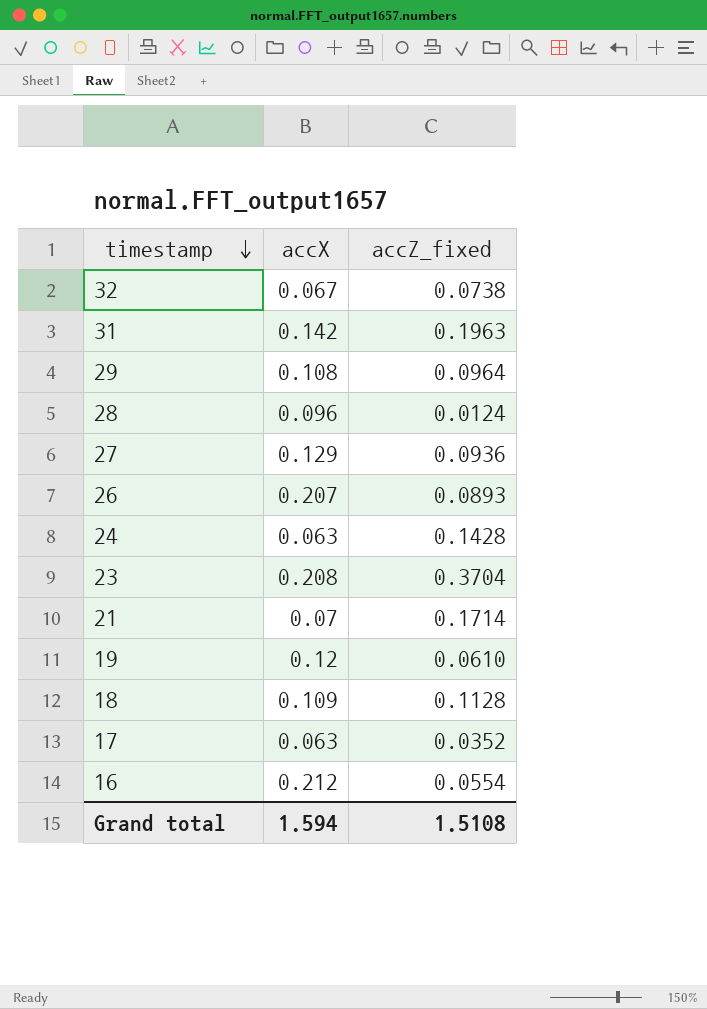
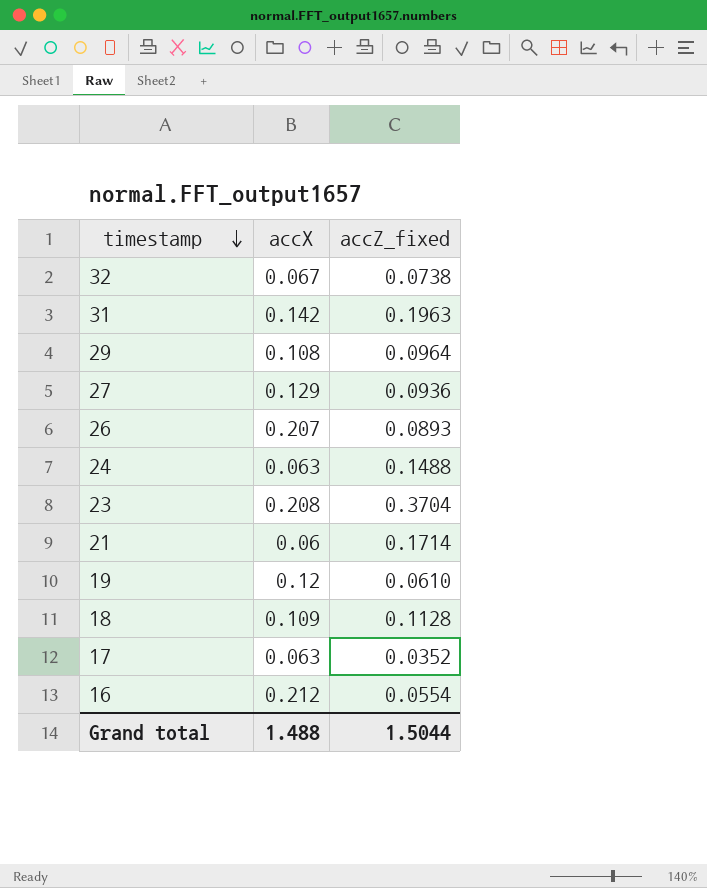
row 28: 0.096 | 0.0124 -> none
24 | accZ_fixed: 0.1428 -> 0.1488
21 | accX: 0.07 -> 0.06
Grand total | accX: 1.594 -> 1.488
Grand total | accZ_fixed: 1.5108 -> 1.5044

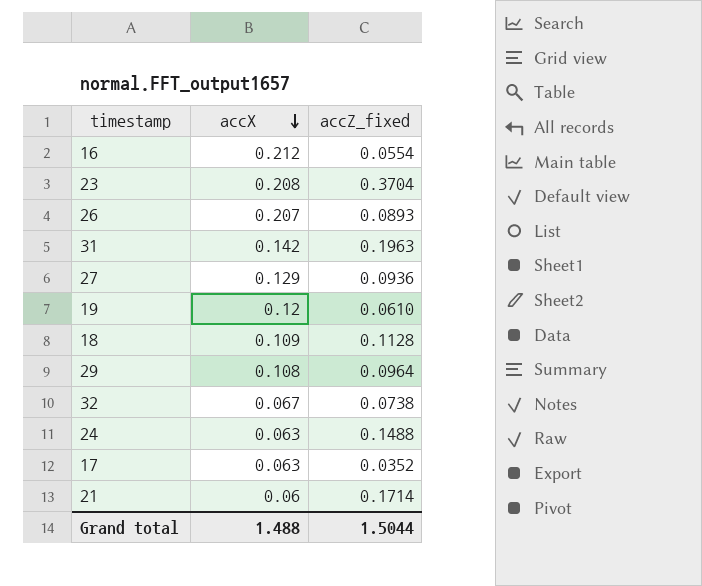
row order: timestamp descending -> accX descending

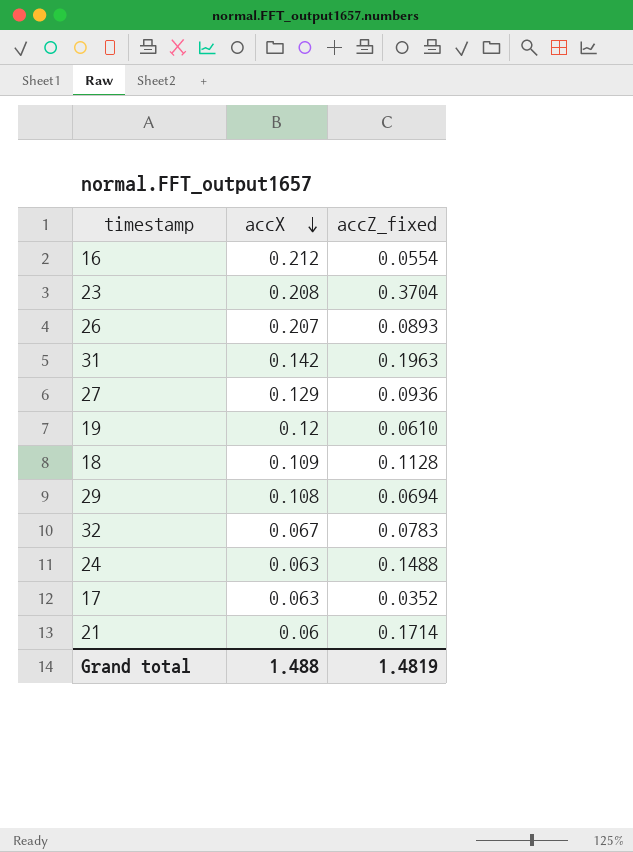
29 | accZ_fixed: 0.0964 -> 0.0694
32 | accZ_fixed: 0.0738 -> 0.0783
Grand total | accZ_fixed: 1.5044 -> 1.4819

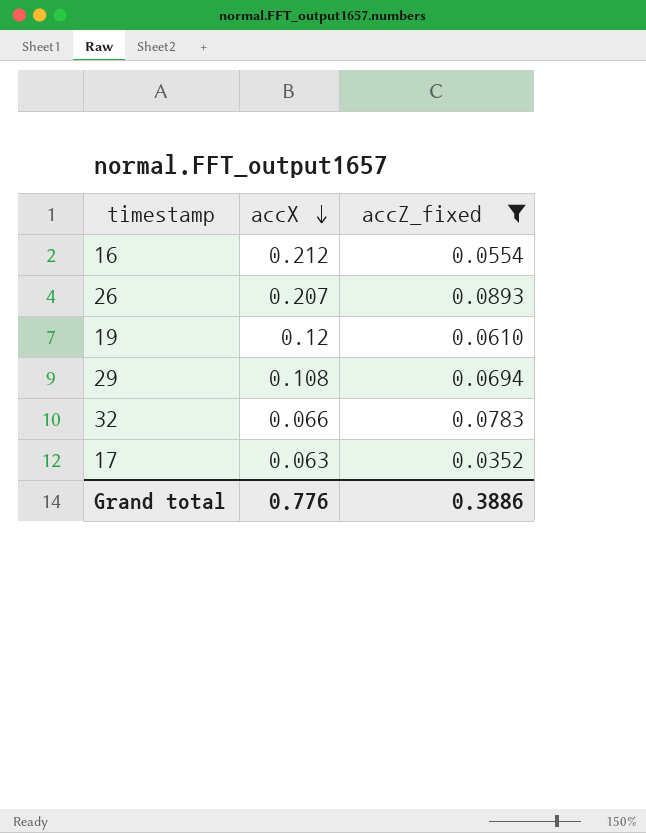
filter: none -> accZ_fixed <= 0.0893
32 | accX: 0.067 -> 0.066
Grand total | accX: 1.488 -> 0.776
Grand total | accZ_fixed: 1.4819 -> 0.3886

